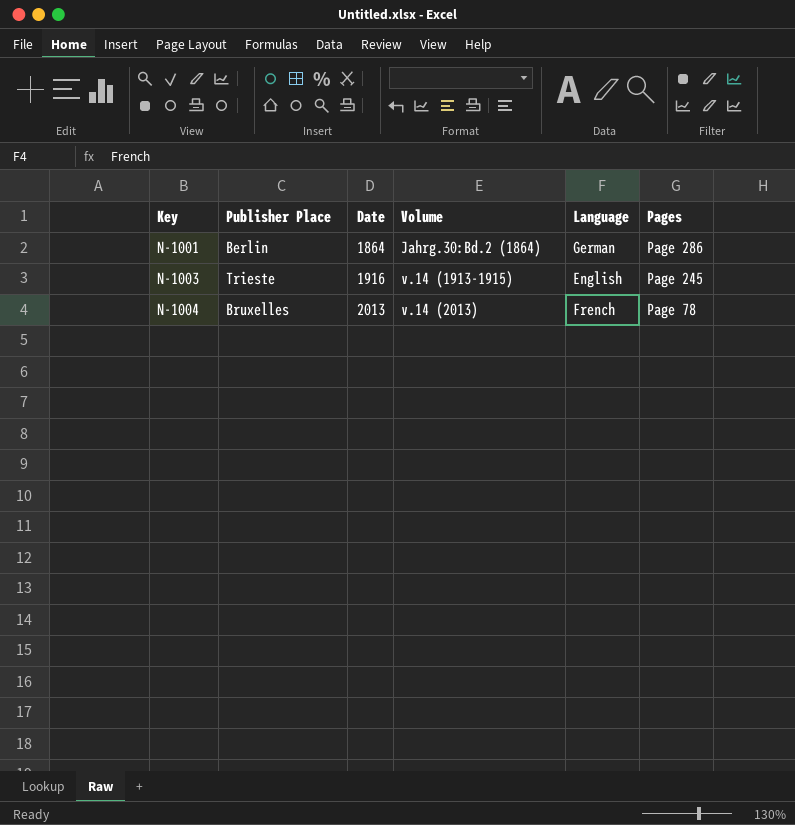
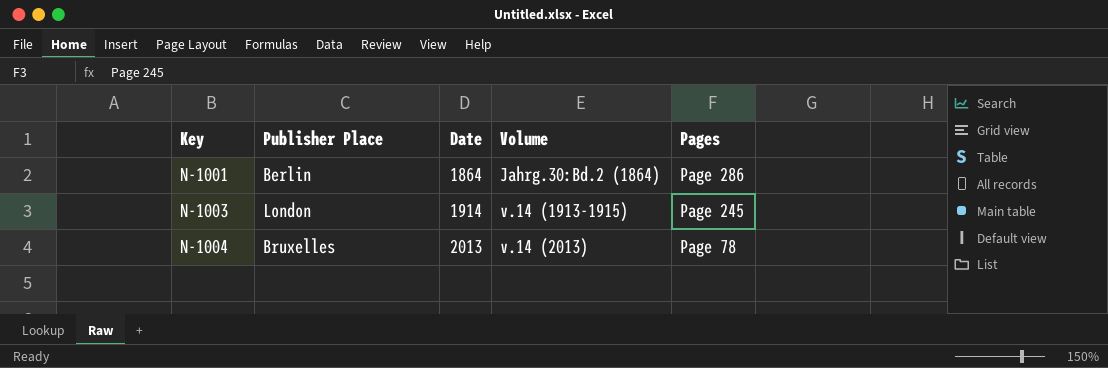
column Language | position: 5 -> none
N-1003 | Publisher Place: Trieste -> London
N-1003 | Date: 1916 -> 1914

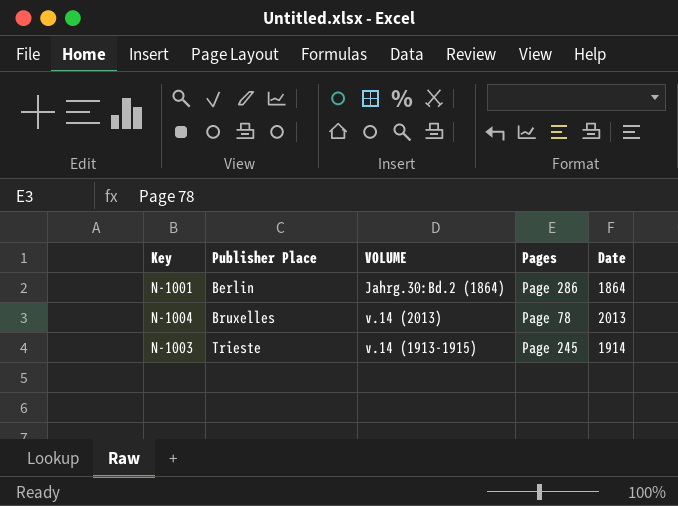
row order: Key ascending -> Publisher Place ascending
column name: Volume -> VOLUME
column Date | position: 3 -> 5
N-1003 | Publisher Place: London -> Trieste

